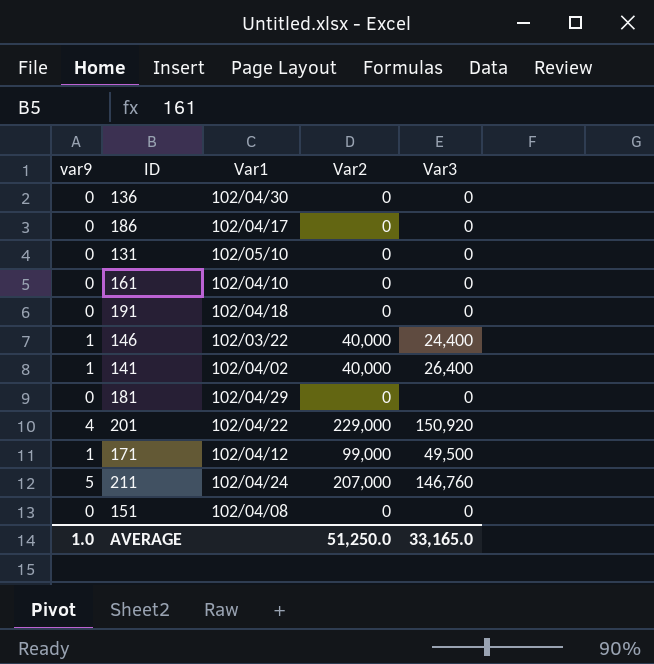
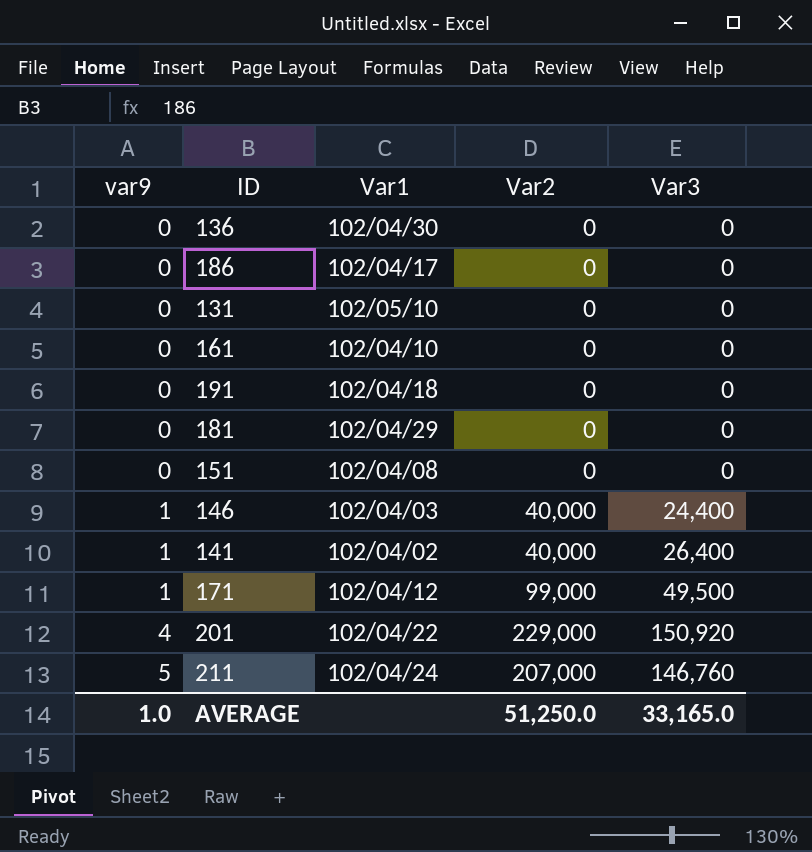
row order: none -> var9 ascending
146 | Var1: 102/03/22 -> 102/04/03

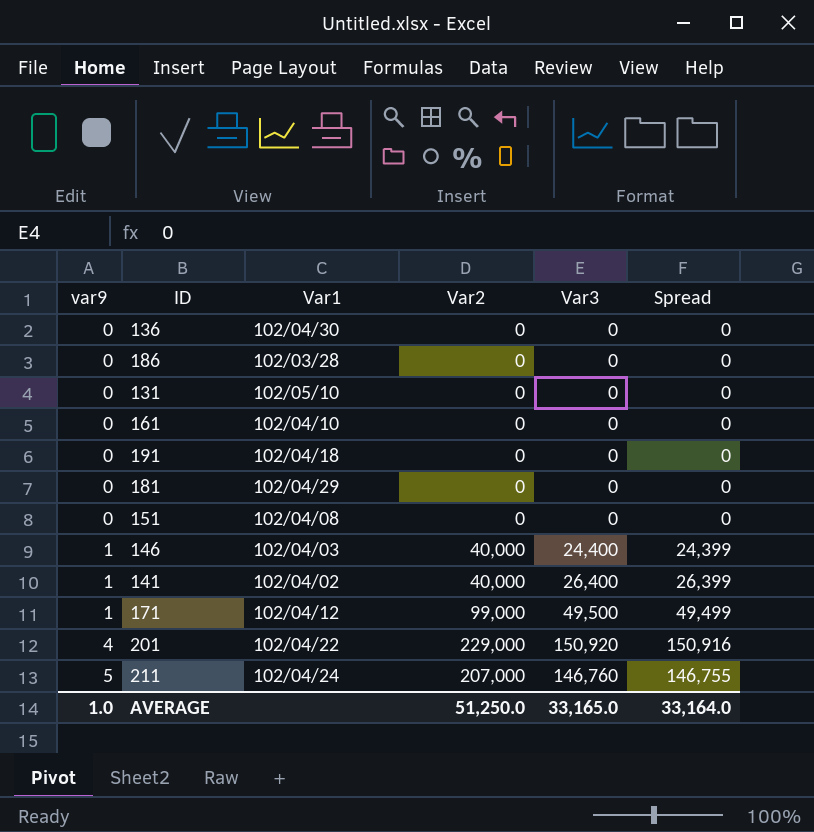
column Spread | formula: none -> [Var3] - [var9]
186 | Var1: 102/04/17 -> 102/03/28

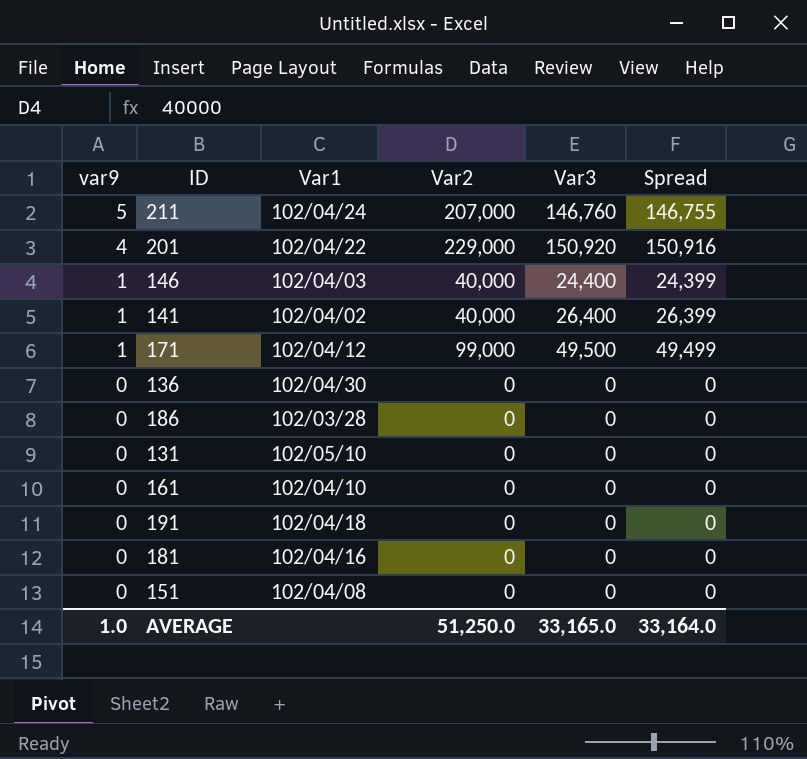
row order: var9 ascending -> var9 descending
181 | Var1: 102/04/29 -> 102/04/16

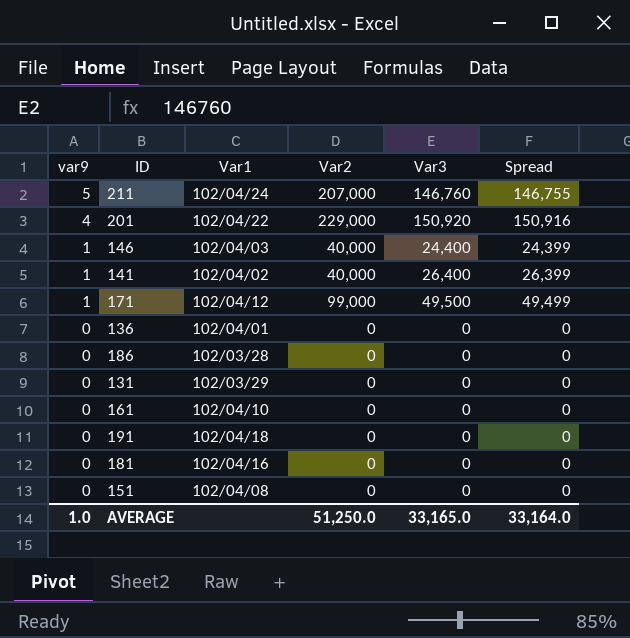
136 | Var1: 102/04/30 -> 102/04/01
131 | Var1: 102/05/10 -> 102/03/29

